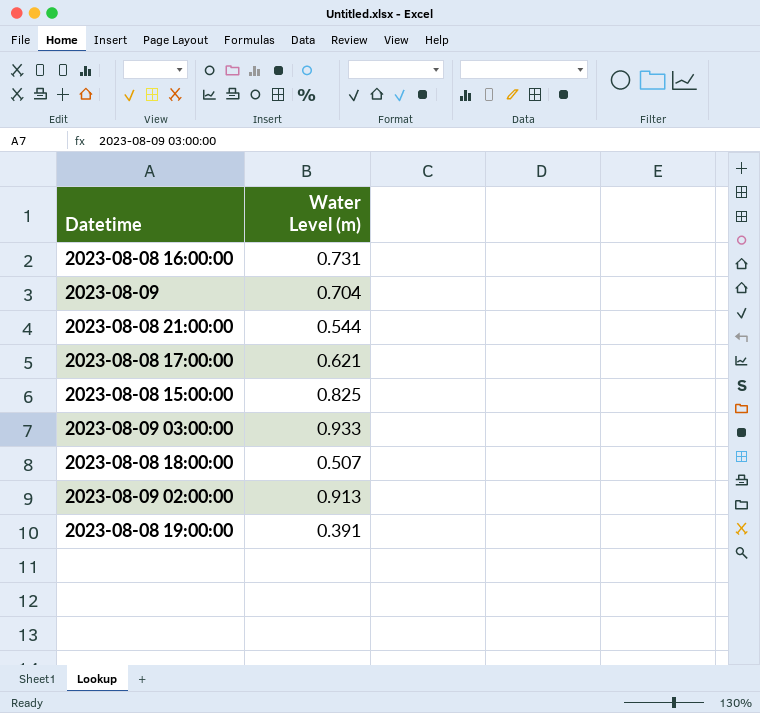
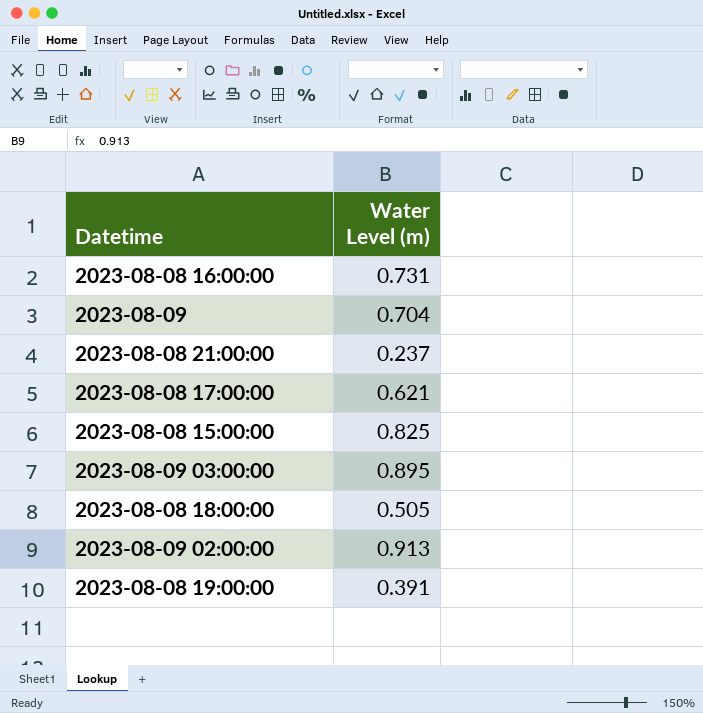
2023-08-08 21:00:00 | Water Level (m): 0.544 -> 0.237
2023-08-09 03:00:00 | Water Level (m): 0.933 -> 0.895
2023-08-08 18:00:00 | Water Level (m): 0.507 -> 0.505

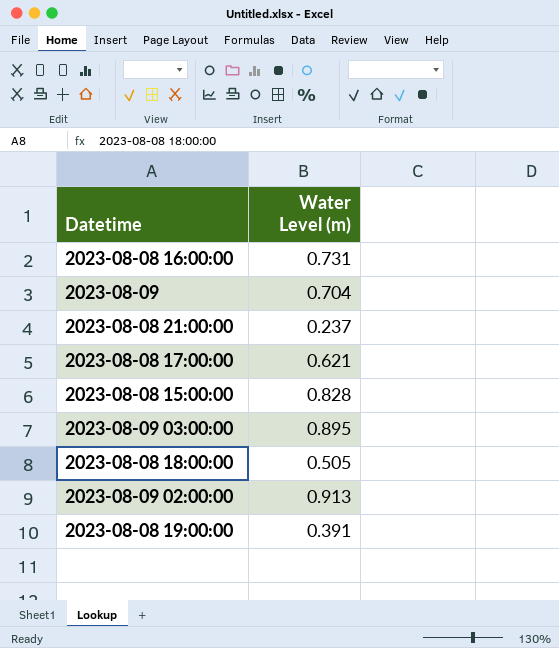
2023-08-08 15:00:00 | Water Level (m): 0.825 -> 0.828

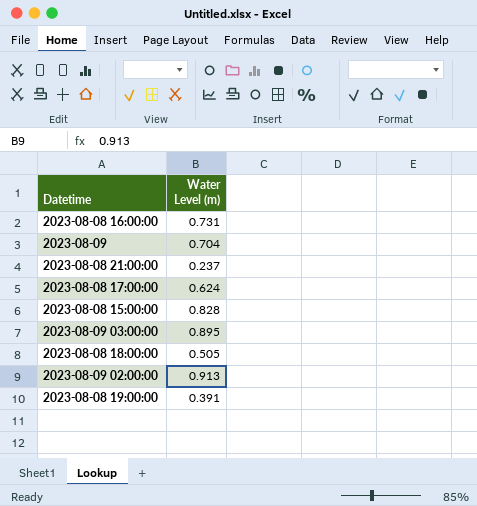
2023-08-08 17:00:00 | Water Level (m): 0.621 -> 0.624

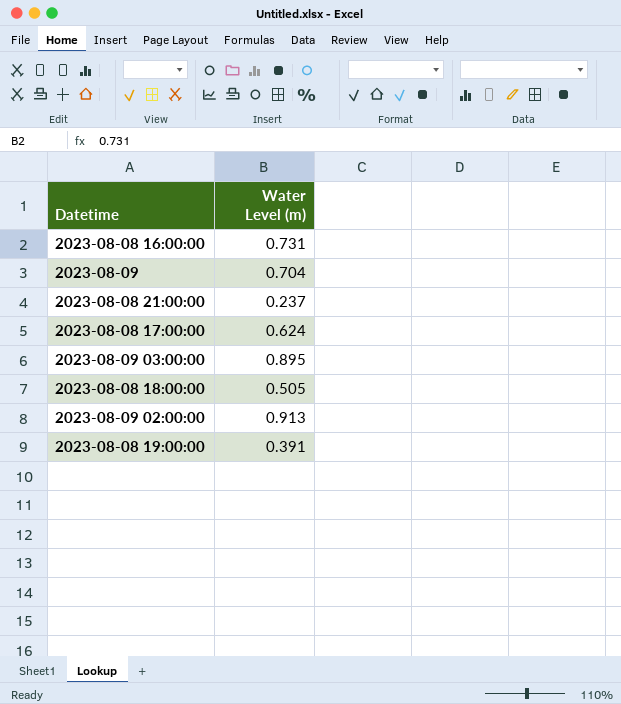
row 2023-08-08 15:00:00: 0.828 -> none

